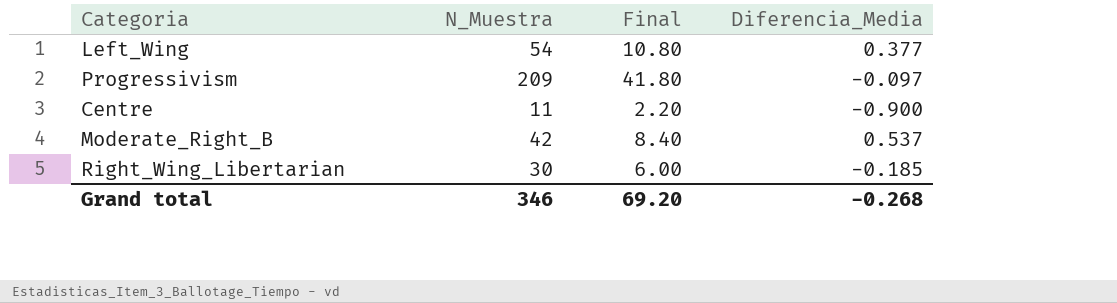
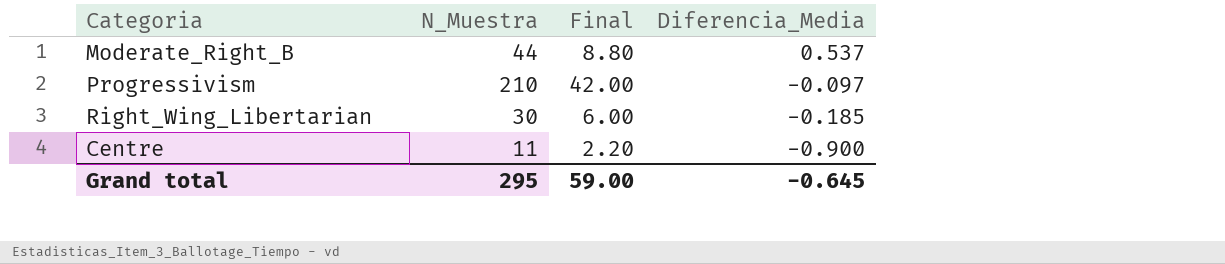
row order: none -> Diferencia_Media descending
row Left_Wing: 54 | 10.80 | 0.377 -> none
Moderate_Right_B | N_Muestra: 42 -> 44
Moderate_Right_B | Final: 8.40 -> 8.80
Progressivism | N_Muestra: 209 -> 210
Progressivism | Final: 41.80 -> 42.00
Grand total | N_Muestra: 346 -> 295
Grand total | Final: 69.20 -> 59.00
Grand total | Diferencia_Media: -0.268 -> -0.645

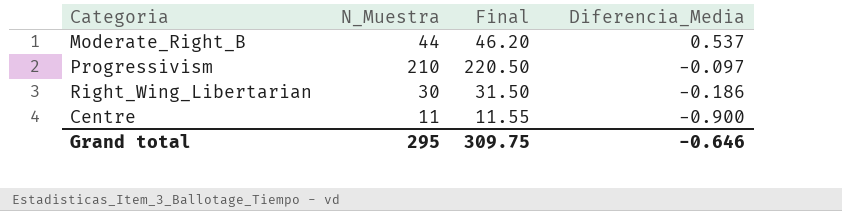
column Final | formula: [N_Muestra] * 0.2 -> [N_Muestra] * 1.05
Right_Wing_Libertarian | Diferencia_Media: -0.185 -> -0.186
Grand total | Final: 59.00 -> 309.75
Grand total | Diferencia_Media: -0.645 -> -0.646

